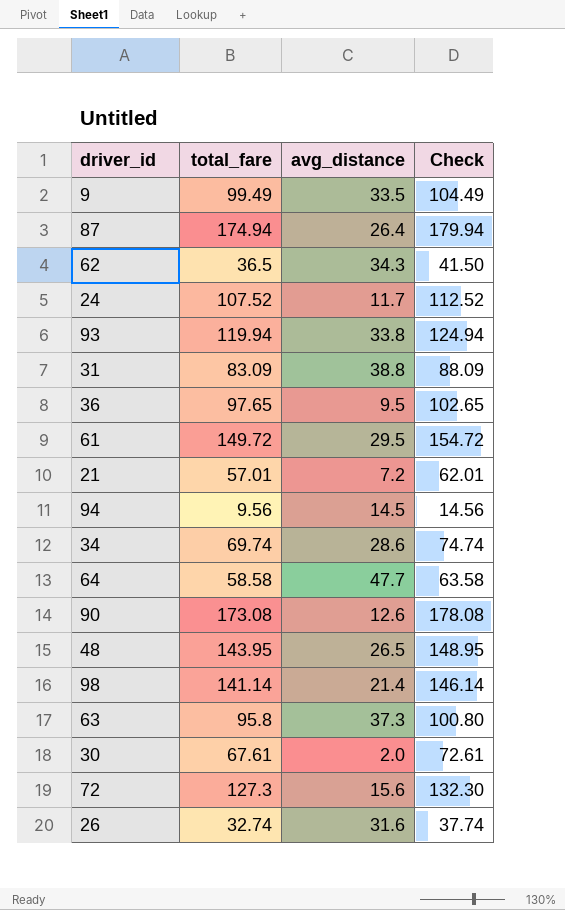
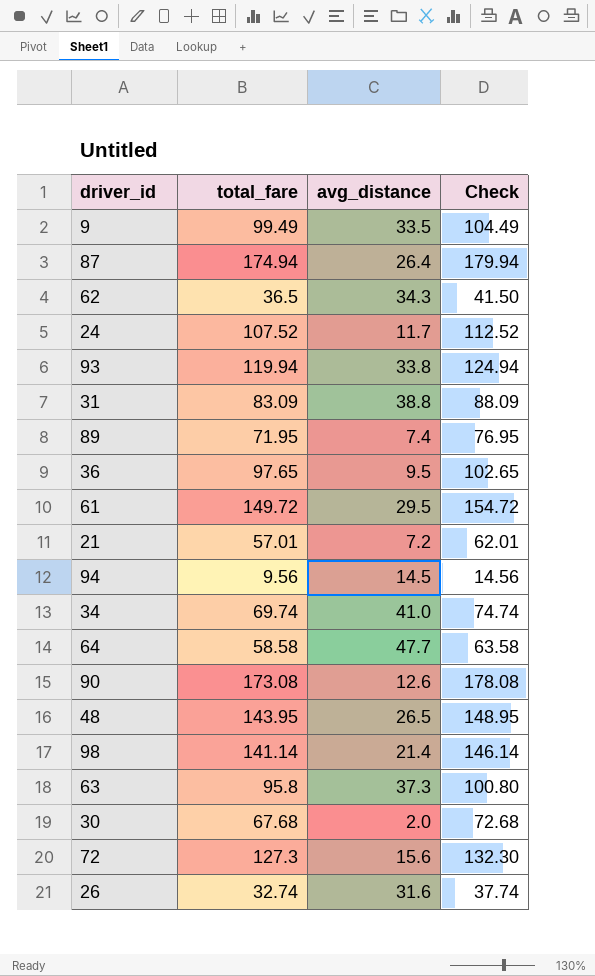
row 89: none -> 71.95 | 7.4 | 76.95
34 | avg_distance: 28.6 -> 41.0
30 | total_fare: 67.61 -> 67.68
30 | Check: 72.61 -> 72.68

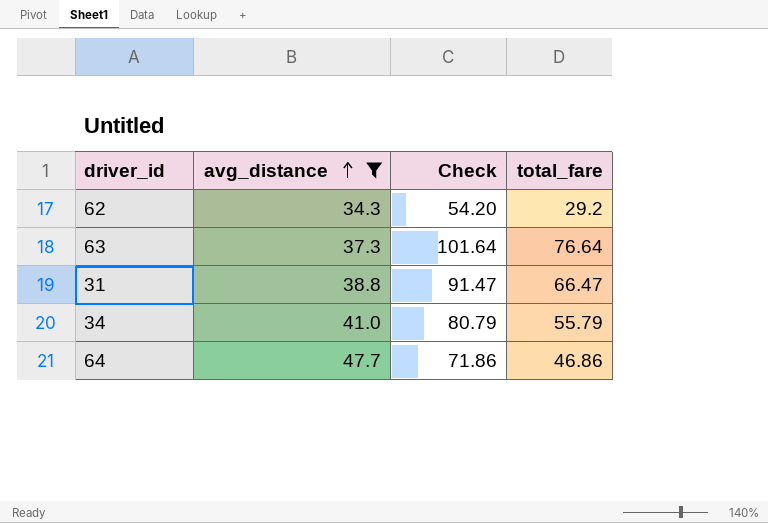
filter: none -> avg_distance >= 34.3
row order: none -> avg_distance ascending
column Check | formula: [total_fare] + 5 -> [total_fare] + 25
column total_fare | position: 2 -> 4
62 | total_fare: 36.5 -> 29.2
63 | total_fare: 95.8 -> 76.64
31 | total_fare: 83.09 -> 66.47
34 | total_fare: 69.74 -> 55.79
64 | total_fare: 58.58 -> 46.86

